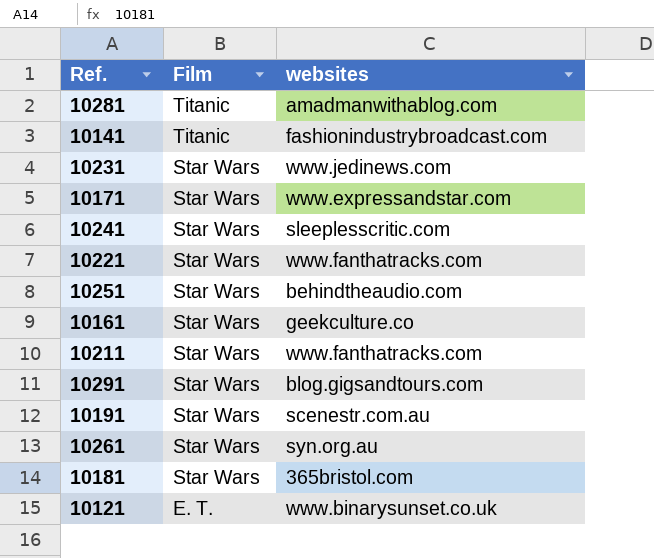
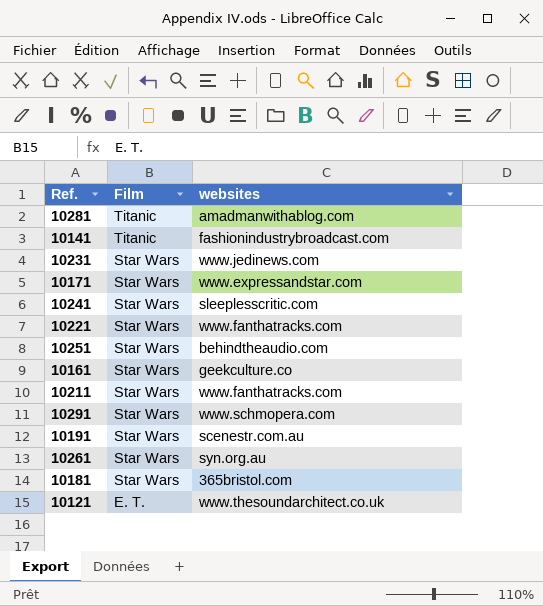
10291 | websites: blog.gigsandtours.com -> www.schmopera.com
10121 | websites: www.binarysunset.co.uk -> www.thesoundarchitect.co.uk

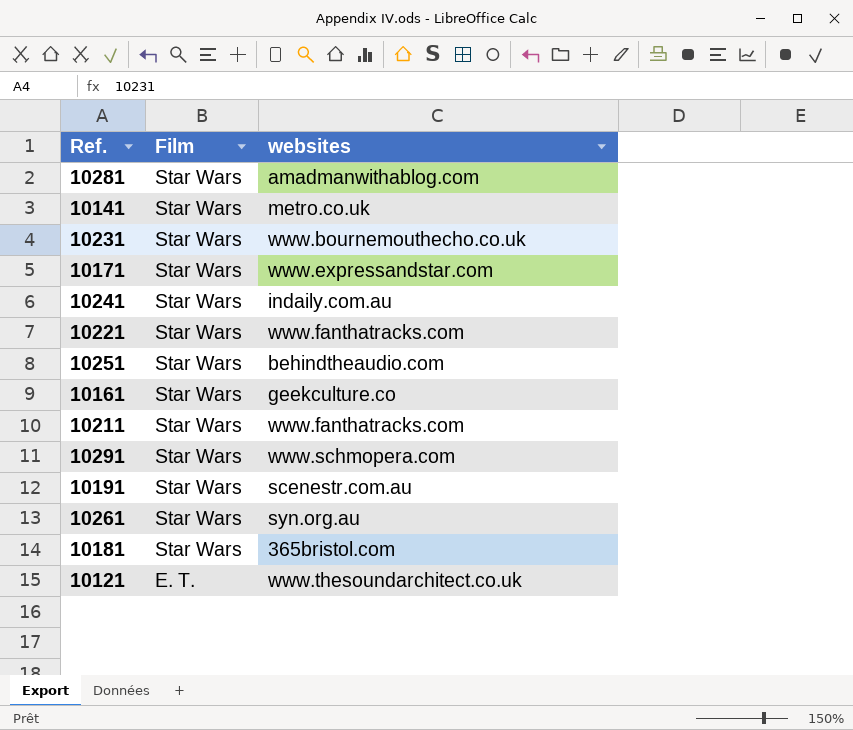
10281 | Film: Titanic -> Star Wars
10141 | Film: Titanic -> Star Wars
10141 | websites: fashionindustrybroadcast.com -> metro.co.uk
10231 | websites: www.jedinews.com -> www.bournemouthecho.co.uk
10241 | websites: sleeplesscritic.com -> indaily.com.au

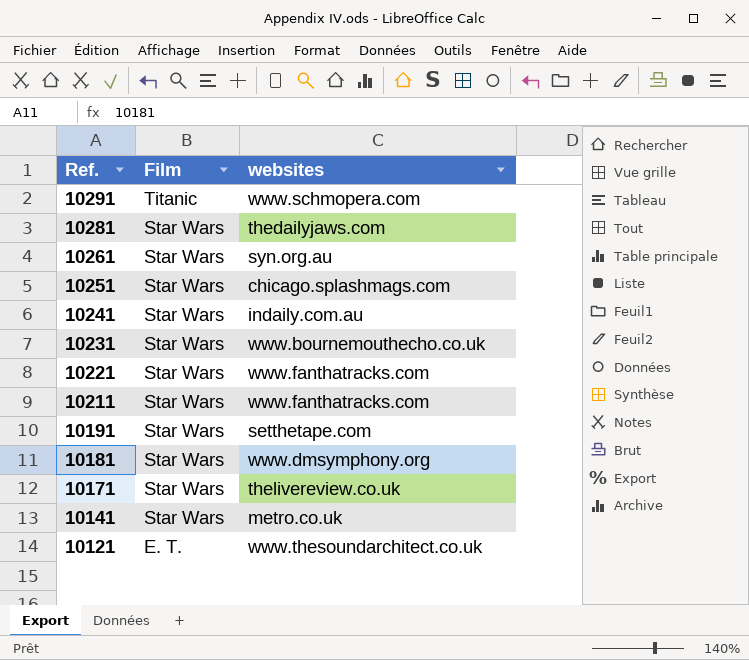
row order: Film descending -> Ref. descending
row 10161: Star Wars | geekculture.co -> none
10291 | Film: Star Wars -> Titanic
10281 | websites: amadmanwithablog.com -> thedailyjaws.com
10251 | websites: behindtheaudio.com -> chicago.splashmags.com
10191 | websites: scenestr.com.au -> setthetape.com
10181 | websites: 365bristol.com -> www.dmsymphony.org
10171 | websites: www.expressandstar.com -> thelivereview.co.uk

